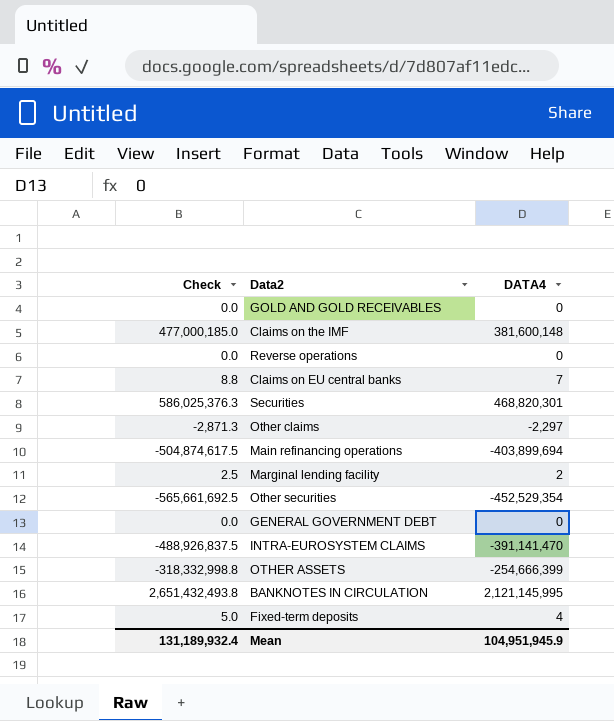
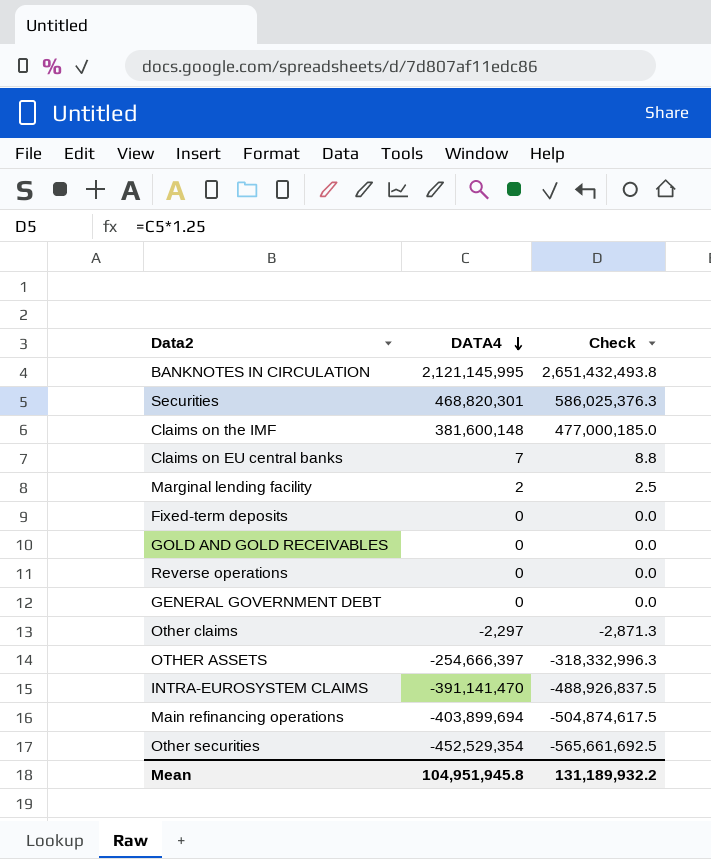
row order: none -> DATA4 descending
column Check | position: 1 -> 3
Fixed-term deposits | DATA4: 4 -> 0
Fixed-term deposits | Check: 5.0 -> 0.0
OTHER ASSETS | DATA4: -254,666,399 -> -254,666,397
OTHER ASSETS | Check: -318,332,998.8 -> -318,332,996.3
Mean | DATA4: 104,951,945.9 -> 104,951,945.8
Mean | Check: 131,189,932.4 -> 131,189,932.2

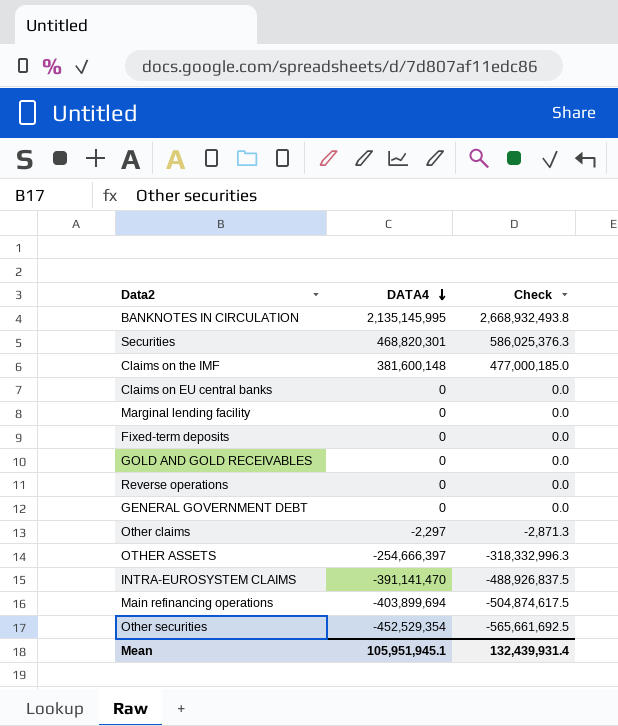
BANKNOTES IN CIRCULATION | DATA4: 2,121,145,995 -> 2,135,145,995
BANKNOTES IN CIRCULATION | Check: 2,651,432,493.8 -> 2,668,932,493.8
Claims on EU central banks | DATA4: 7 -> 0
Claims on EU central banks | Check: 8.8 -> 0.0
Marginal lending facility | DATA4: 2 -> 0
Marginal lending facility | Check: 2.5 -> 0.0
Mean | DATA4: 104,951,945.8 -> 105,951,945.1
Mean | Check: 131,189,932.2 -> 132,439,931.4

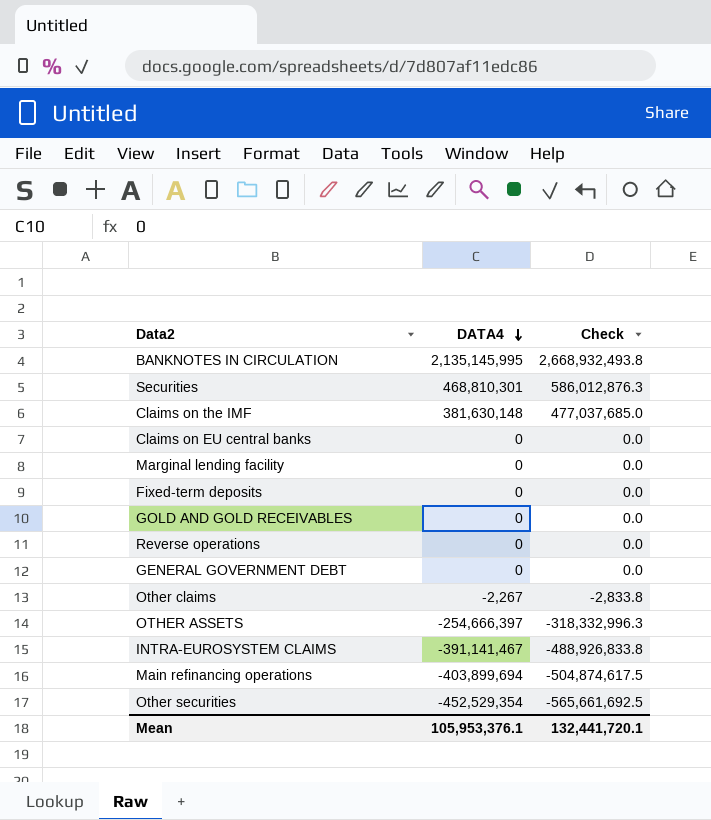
Securities | DATA4: 468,820,301 -> 468,810,301
Securities | Check: 586,025,376.3 -> 586,012,876.3
Claims on the IMF | DATA4: 381,600,148 -> 381,630,148
Claims on the IMF | Check: 477,000,185.0 -> 477,037,685.0
Other claims | DATA4: -2,297 -> -2,267
Other claims | Check: -2,871.3 -> -2,833.8
INTRA-EUROSYSTEM CLAIMS | DATA4: -391,141,470 -> -391,141,467
INTRA-EUROSYSTEM CLAIMS | Check: -488,926,837.5 -> -488,926,833.8
Mean | DATA4: 105,951,945.1 -> 105,953,376.1
Mean | Check: 132,439,931.4 -> 132,441,720.1

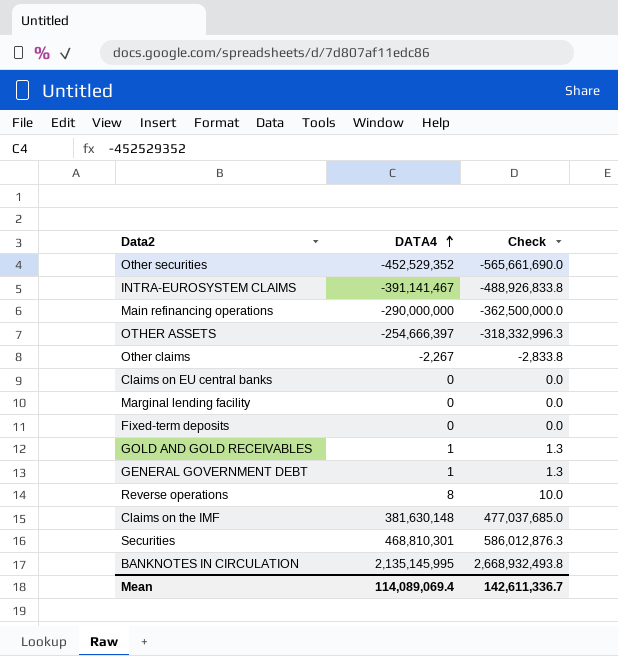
row order: DATA4 descending -> DATA4 ascending
Other securities | DATA4: -452,529,354 -> -452,529,352
Other securities | Check: -565,661,692.5 -> -565,661,690.0
Main refinancing operations | DATA4: -403,899,694 -> -290,000,000
Main refinancing operations | Check: -504,874,617.5 -> -362,500,000.0
GOLD AND GOLD RECEIVABLES | DATA4: 0 -> 1
GOLD AND GOLD RECEIVABLES | Check: 0.0 -> 1.3
GENERAL GOVERNMENT DEBT | DATA4: 0 -> 1
GENERAL GOVERNMENT DEBT | Check: 0.0 -> 1.3
Reverse operations | DATA4: 0 -> 8
Reverse operations | Check: 0.0 -> 10.0
Mean | DATA4: 105,953,376.1 -> 114,089,069.4
Mean | Check: 132,441,720.1 -> 142,611,336.7

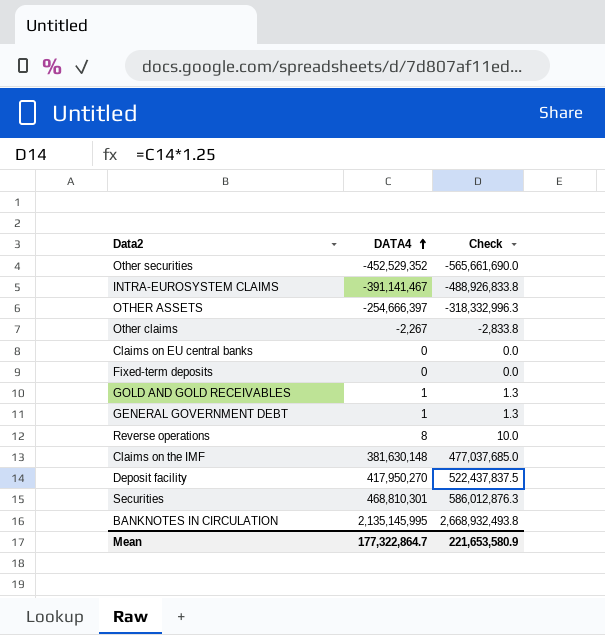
row Main refinancing operations: -290,000,000 | -362,500,000.0 -> none
row Marginal lending facility: 0 | 0.0 -> none
row Deposit facility: none -> 417,950,270 | 522,437,837.5
Mean | DATA4: 114,089,069.4 -> 177,322,864.7
Mean | Check: 142,611,336.7 -> 221,653,580.9

